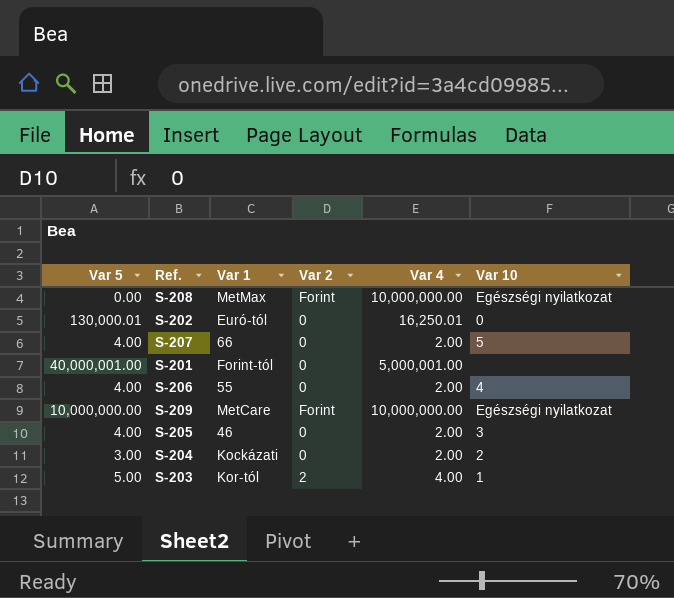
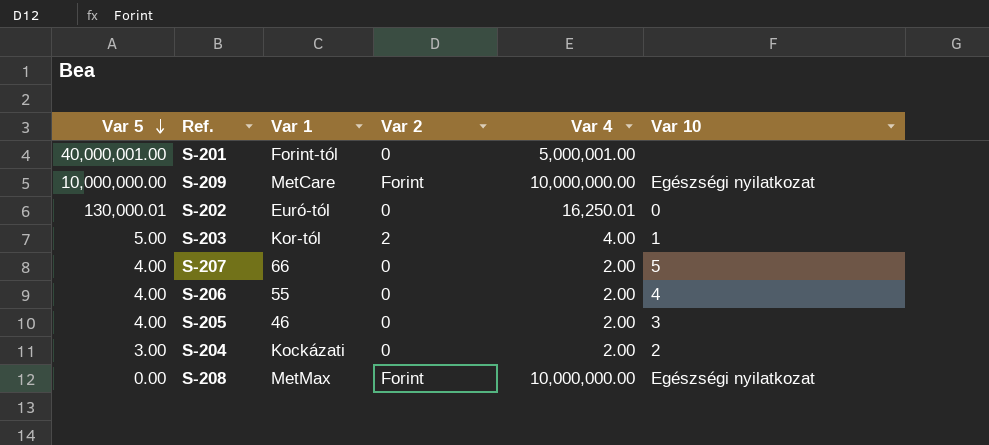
row order: none -> Var 5 descending

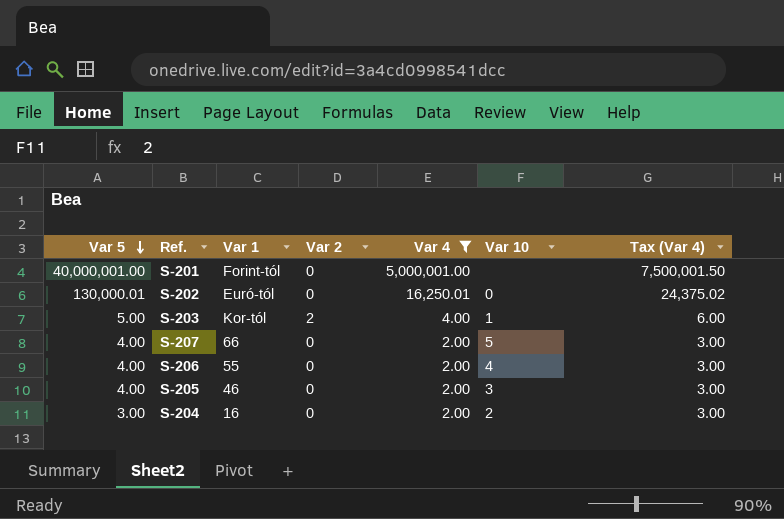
filter: none -> Var 4 != 10,000,000.00
column Tax (Var 4) | formula: none -> [Var 4] * 1.5
S-204 | Var 1: Kockázati -> 16

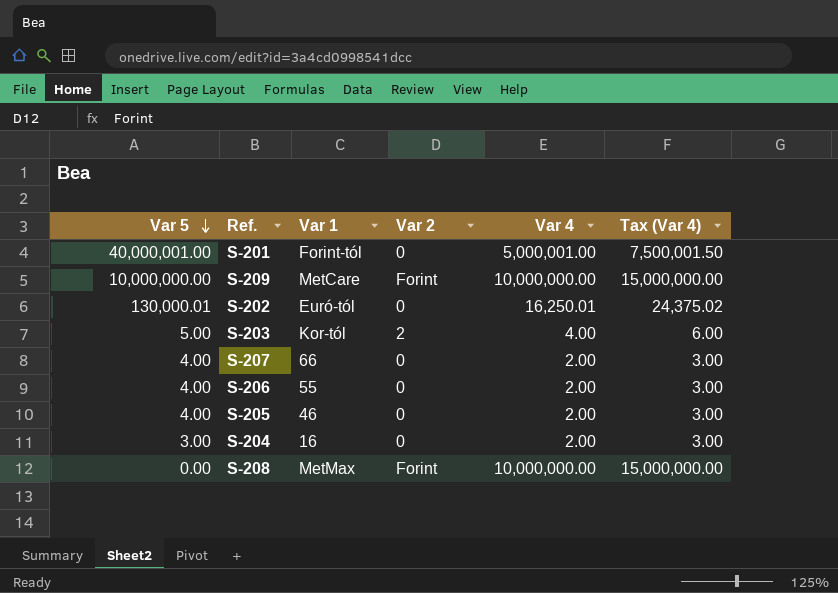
filter: Var 4 != 10,000,000.00 -> none
column Var 10 | position: 6 -> none

